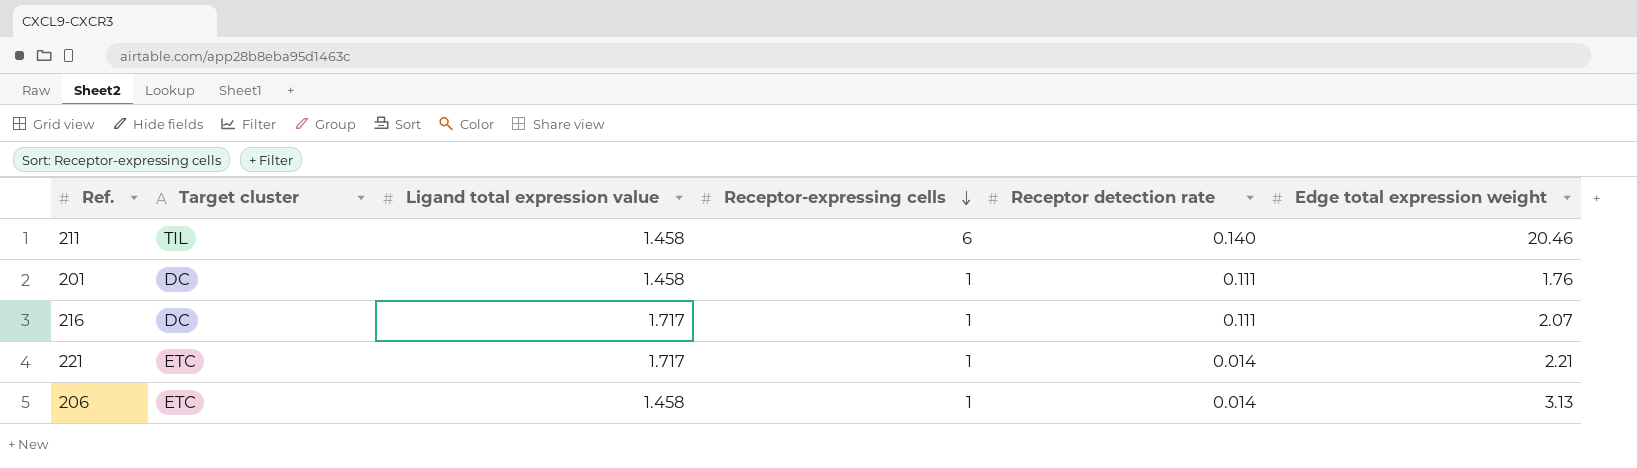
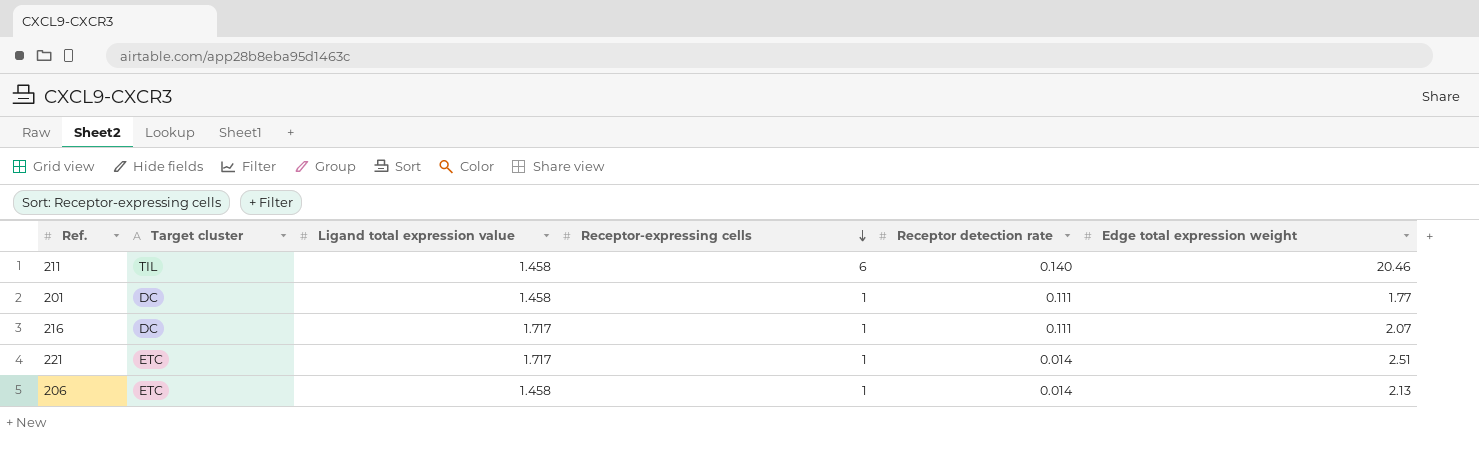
201 | Edge total expression weight: 1.76 -> 1.77
221 | Edge total expression weight: 2.21 -> 2.51
206 | Edge total expression weight: 3.13 -> 2.13

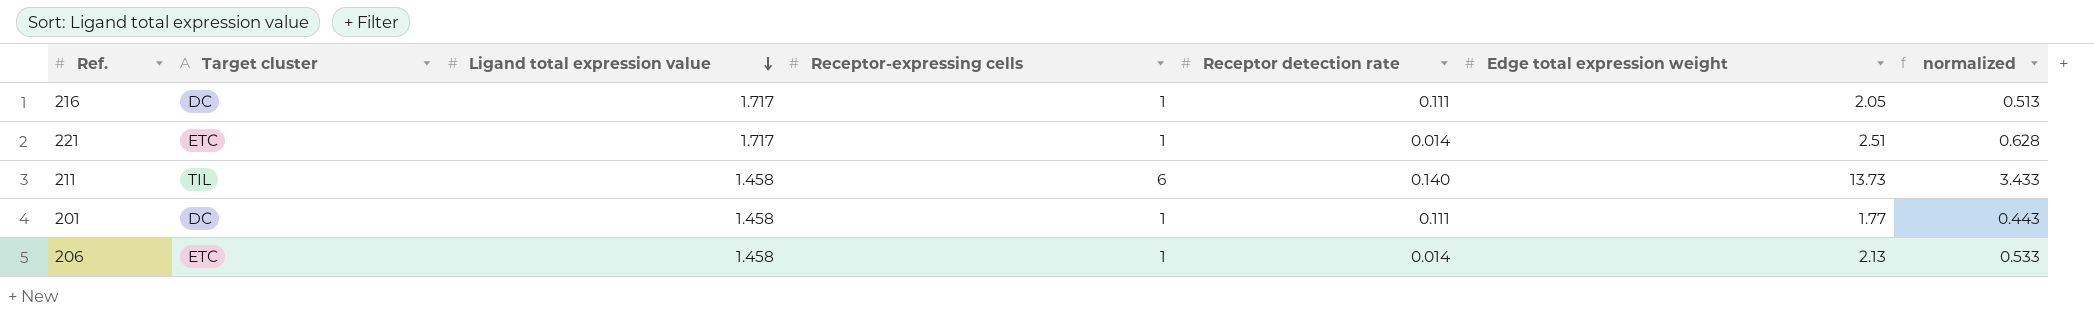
row order: Receptor-expressing cells descending -> Ligand total expression value descending
column normalized | formula: none -> [Edge total expression weight] * 0.25
216 | Edge total expression weight: 2.07 -> 2.05
211 | Edge total expression weight: 20.46 -> 13.73

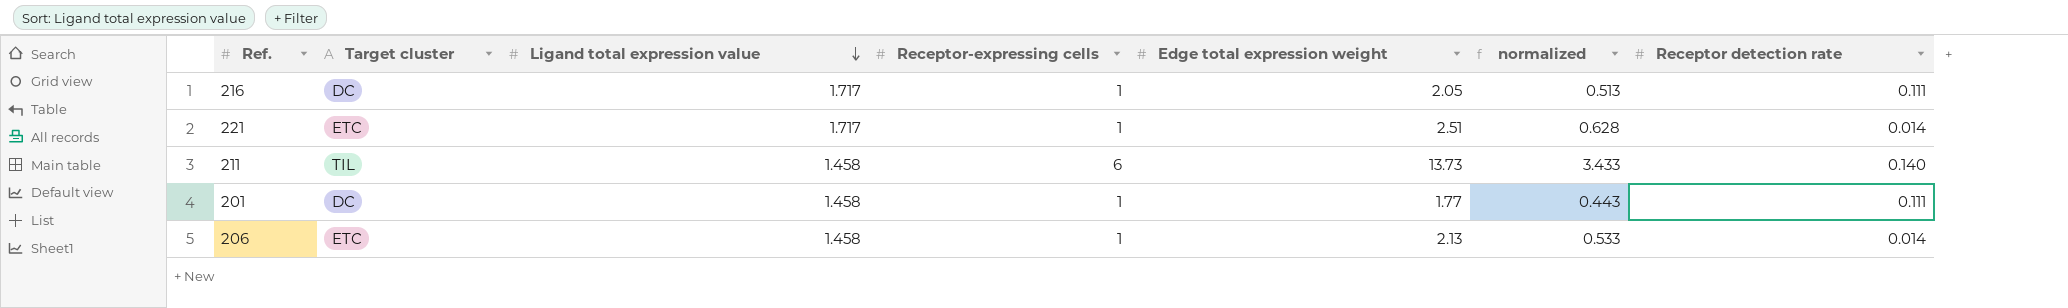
column Receptor detection rate | position: 5 -> 7

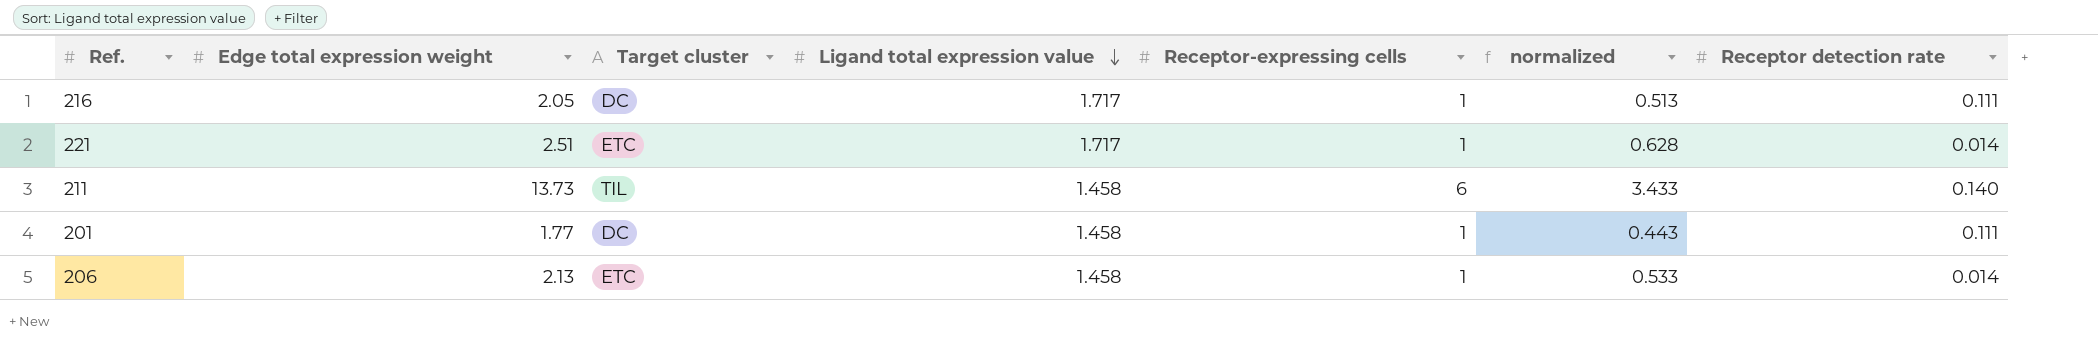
column Edge total expression weight | position: 5 -> 2

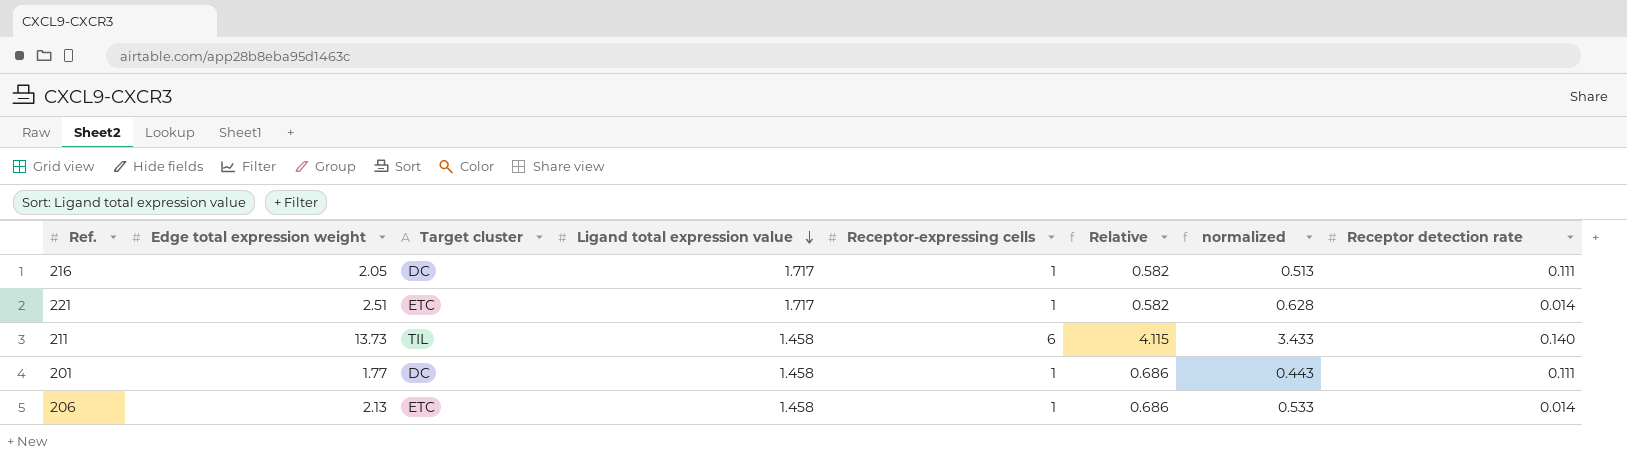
column Relative | formula: none -> [Receptor-expressing cells] / [Ligand total expression value]

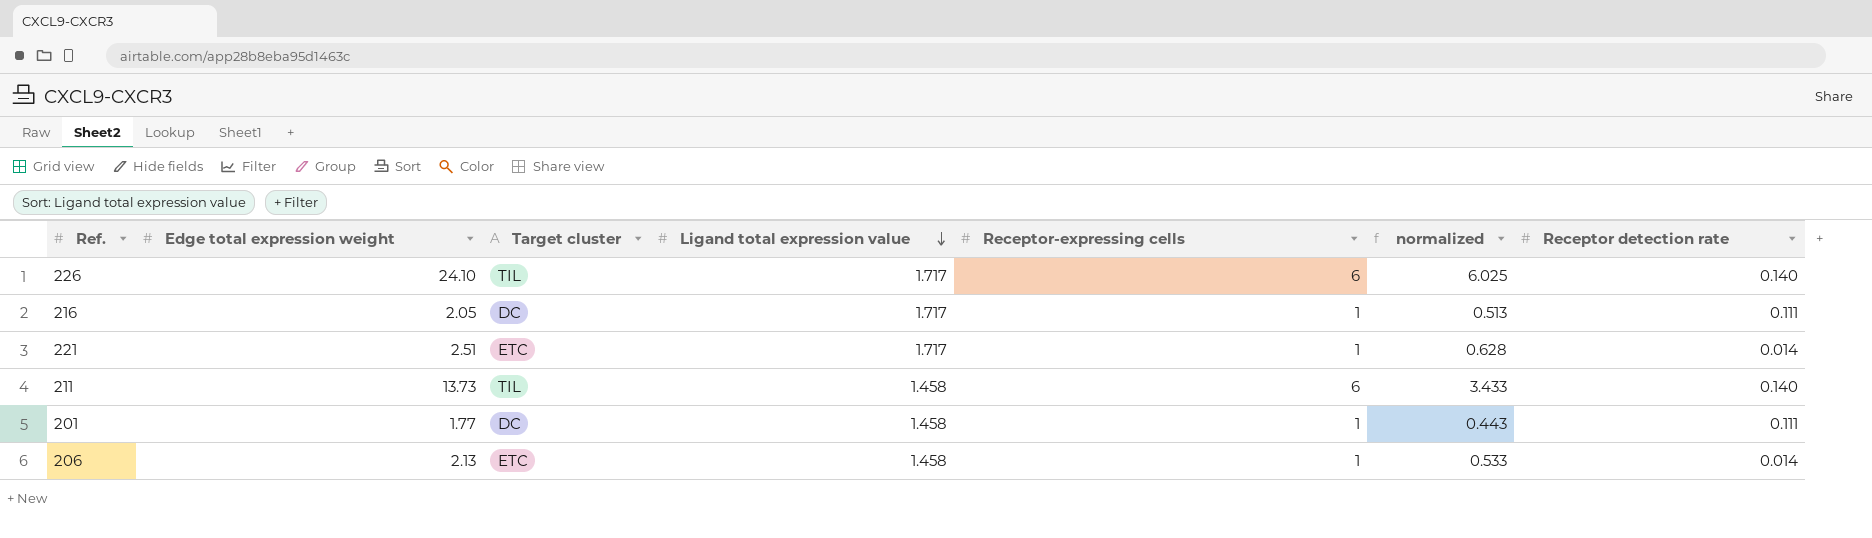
column Relative | formula: [Receptor-expressing cells] / [Ligand total expression value] -> none
row 226: none -> 24.10 | TIL | 1.717 | 6 | 6.025 | 0.140

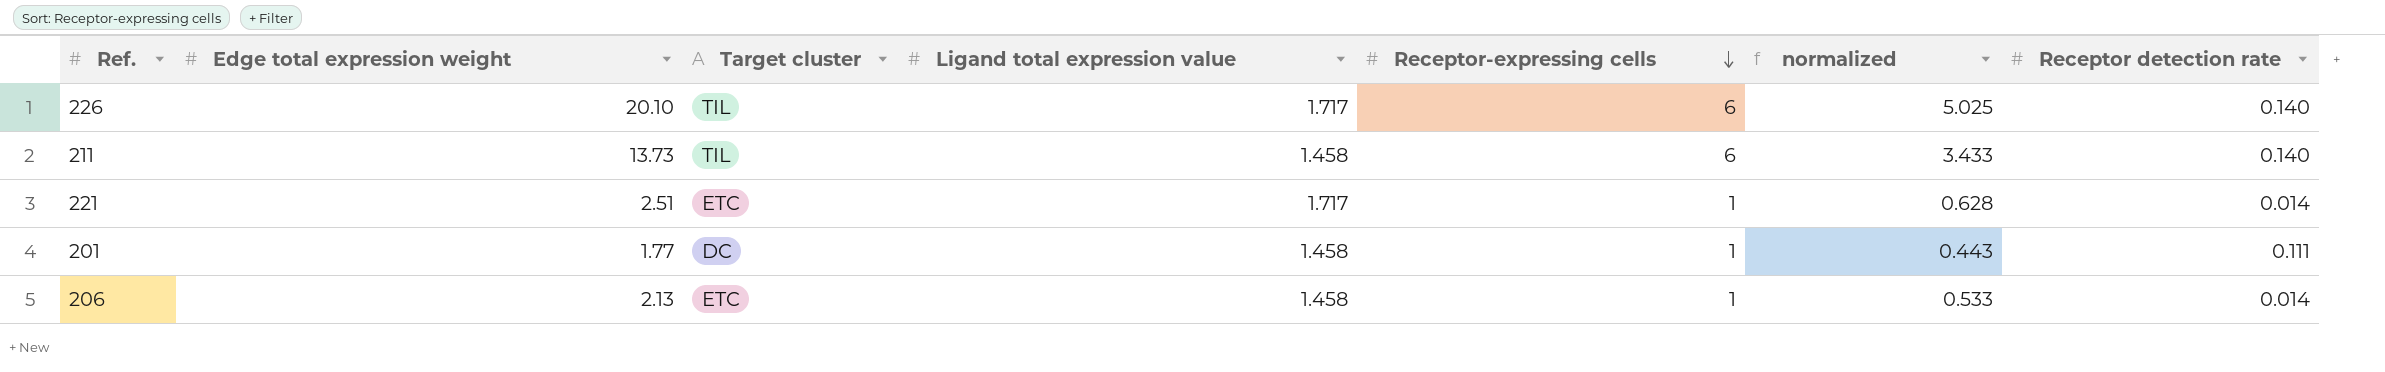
row order: Ligand total expression value descending -> Receptor-expressing cells descending
row 216: 2.05 | DC | 1.717 | 1 | 0.513 | 0.111 -> none
226 | Edge total expression weight: 24.10 -> 20.10
226 | normalized: 6.025 -> 5.025

